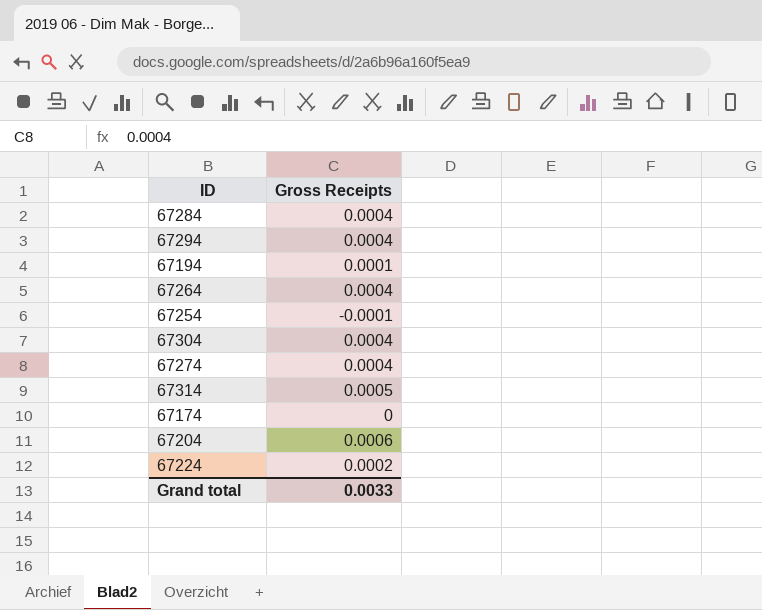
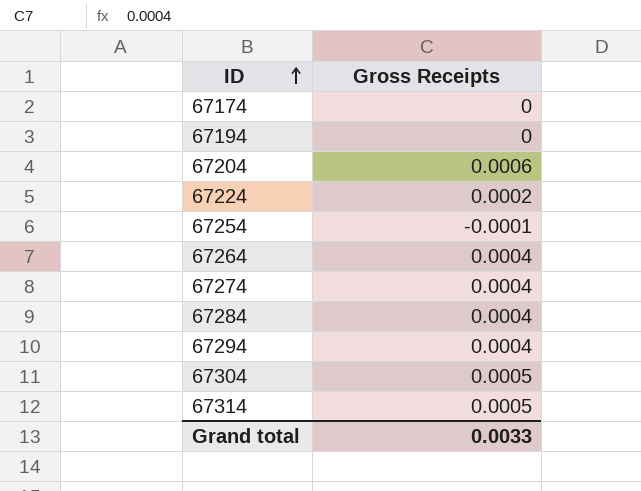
row order: none -> ID ascending
67194 | Gross Receipts: 0.0001 -> 0
67304 | Gross Receipts: 0.0004 -> 0.0005

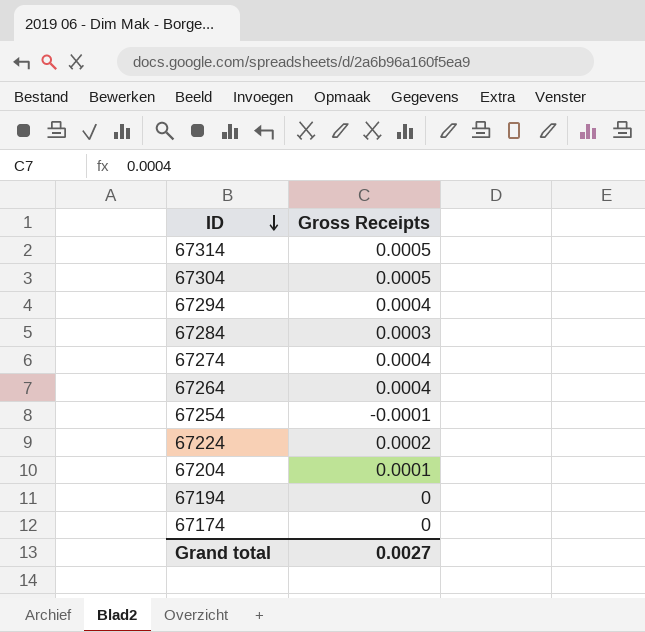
row order: ID ascending -> ID descending
67284 | Gross Receipts: 0.0004 -> 0.0003
67204 | Gross Receipts: 0.0006 -> 0.0001
Grand total | Gross Receipts: 0.0033 -> 0.0027

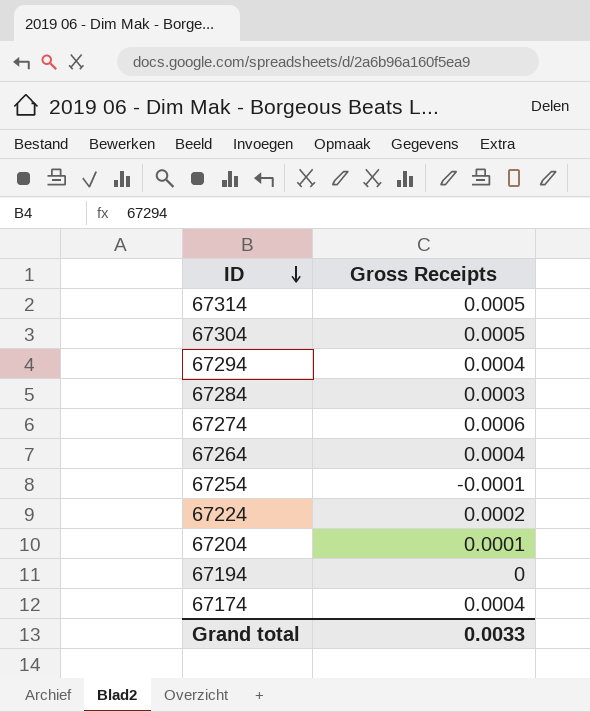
67274 | Gross Receipts: 0.0004 -> 0.0006
67174 | Gross Receipts: 0 -> 0.0004
Grand total | Gross Receipts: 0.0027 -> 0.0033

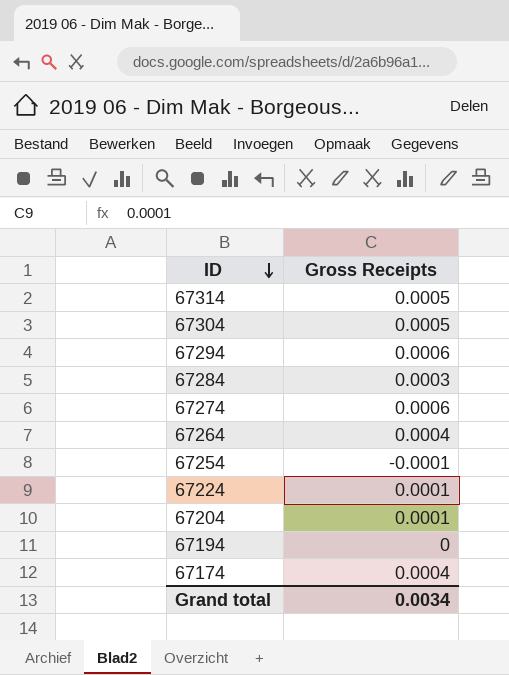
67294 | Gross Receipts: 0.0004 -> 0.0006
67224 | Gross Receipts: 0.0002 -> 0.0001
Grand total | Gross Receipts: 0.0033 -> 0.0034

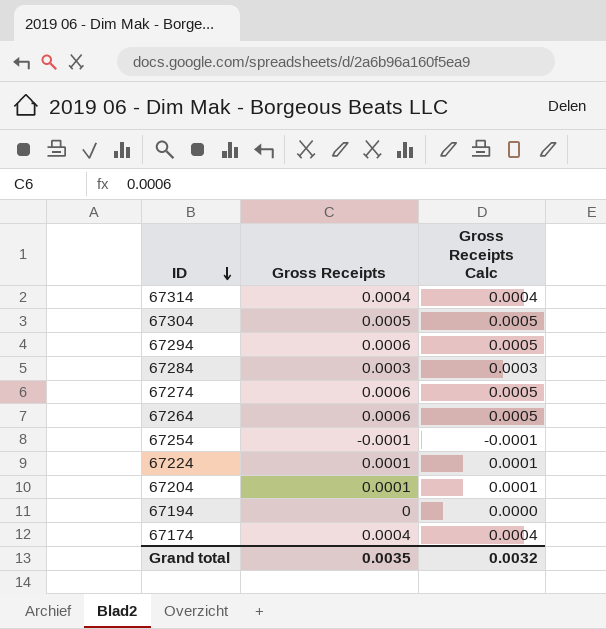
column Gross Receipts Calc | formula: none -> [Gross Receipts] * 0.9
67314 | Gross Receipts: 0.0005 -> 0.0004
67264 | Gross Receipts: 0.0004 -> 0.0006
Grand total | Gross Receipts: 0.0034 -> 0.0035

